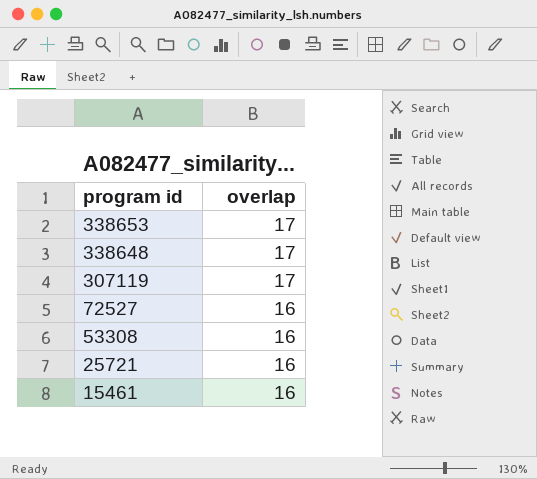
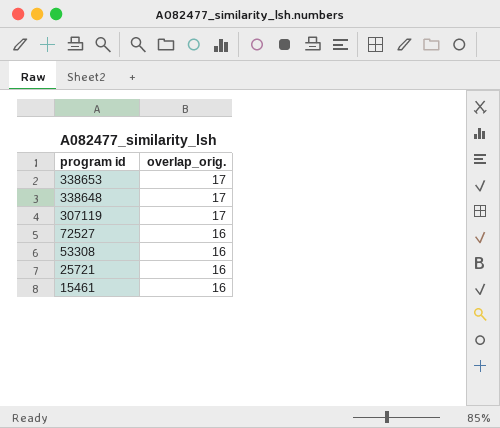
column name: overlap -> overlap_orig.

